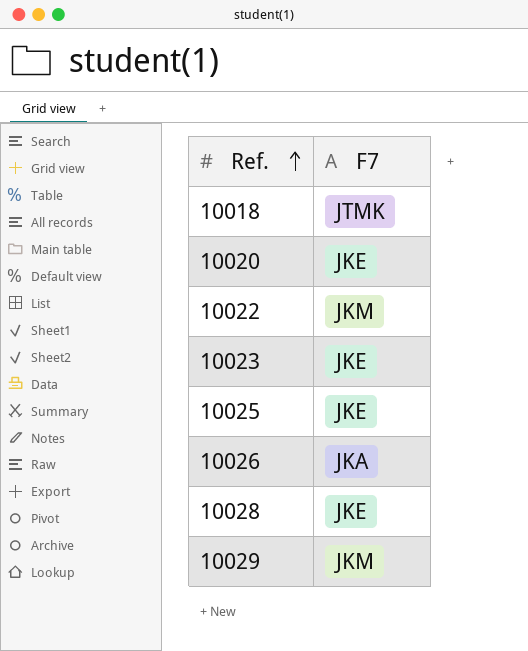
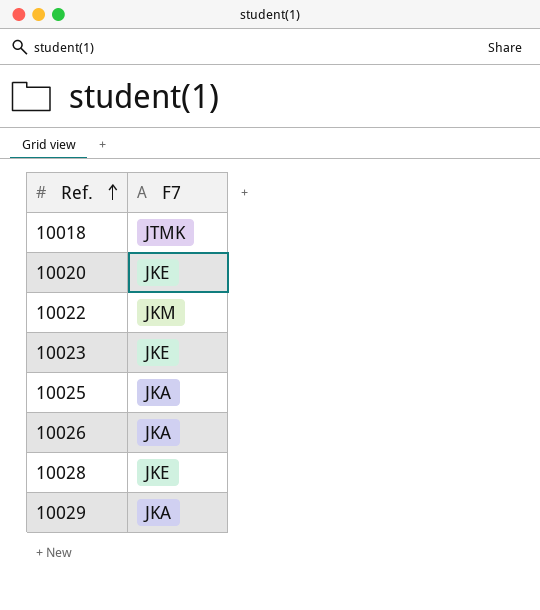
10025 | F7: JKE -> JKA
10029 | F7: JKM -> JKA

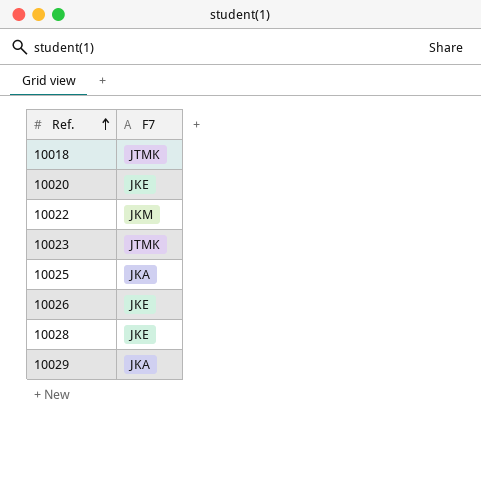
10023 | F7: JKE -> JTMK
10026 | F7: JKA -> JKE

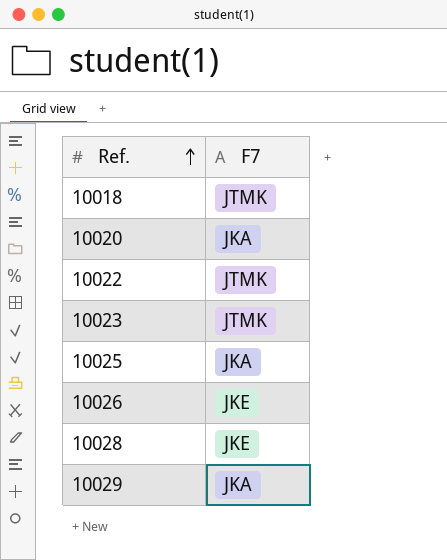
10020 | F7: JKE -> JKA
10022 | F7: JKM -> JTMK

